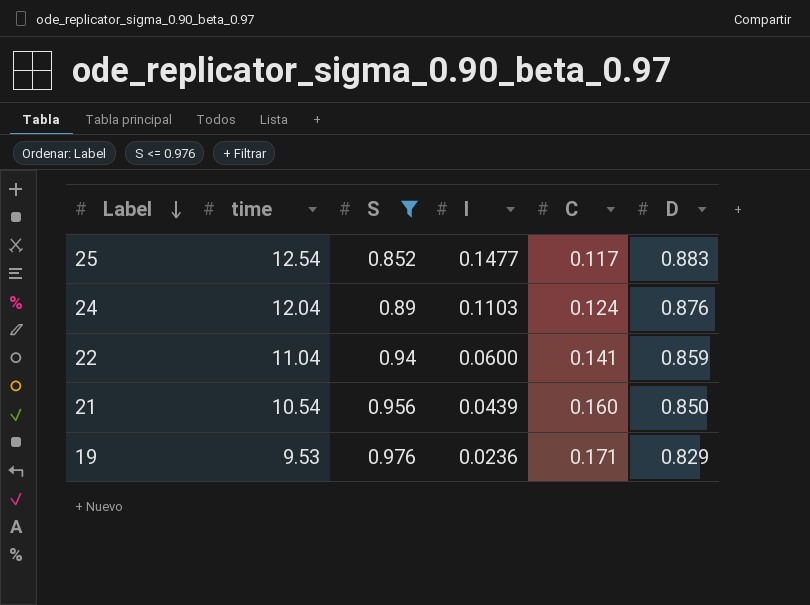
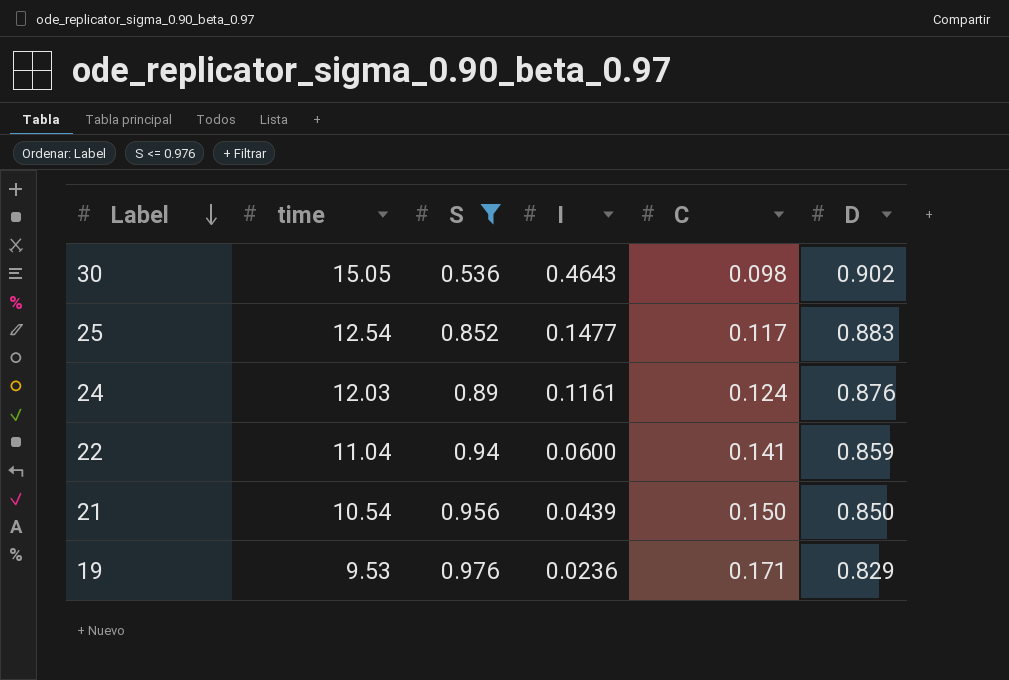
row 30: none -> 15.05 | 0.536 | 0.4643 | 0.098 | 0.902
24 | time: 12.04 -> 12.03
24 | I: 0.1103 -> 0.1161
21 | C: 0.160 -> 0.150

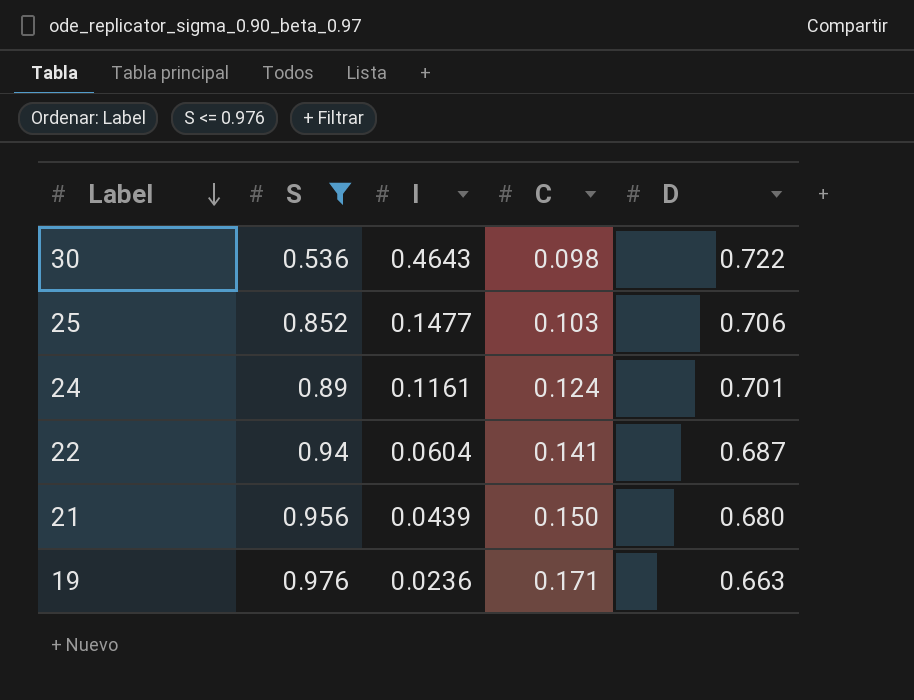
column time | position: 2 -> none
30 | D: 0.902 -> 0.722
25 | C: 0.117 -> 0.103
25 | D: 0.883 -> 0.706
24 | D: 0.876 -> 0.701
22 | I: 0.0600 -> 0.0604
22 | D: 0.859 -> 0.687
21 | D: 0.850 -> 0.680
19 | D: 0.829 -> 0.663

